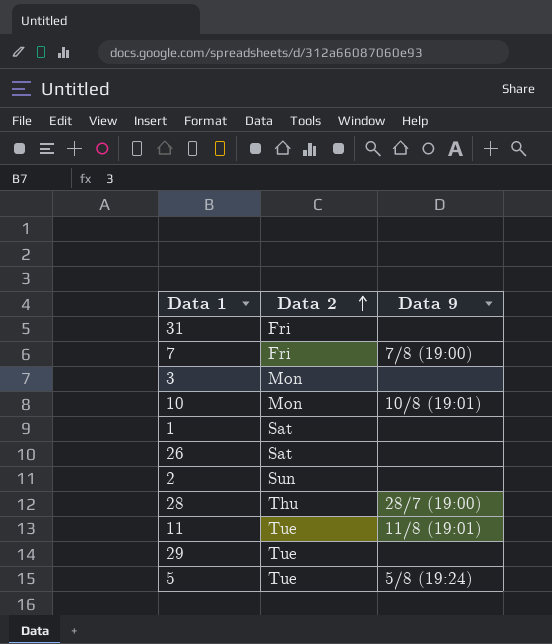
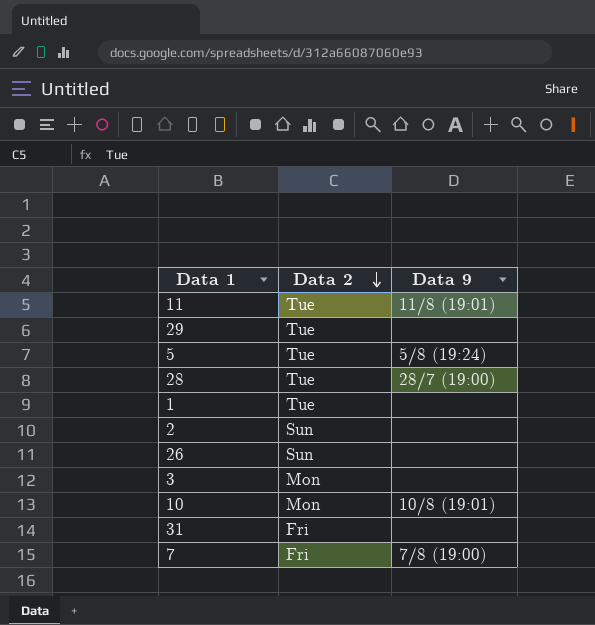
row order: Data 2 ascending -> Data 2 descending
28 | Data 2: Thu -> Tue
1 | Data 2: Sat -> Tue
26 | Data 2: Sat -> Sun

